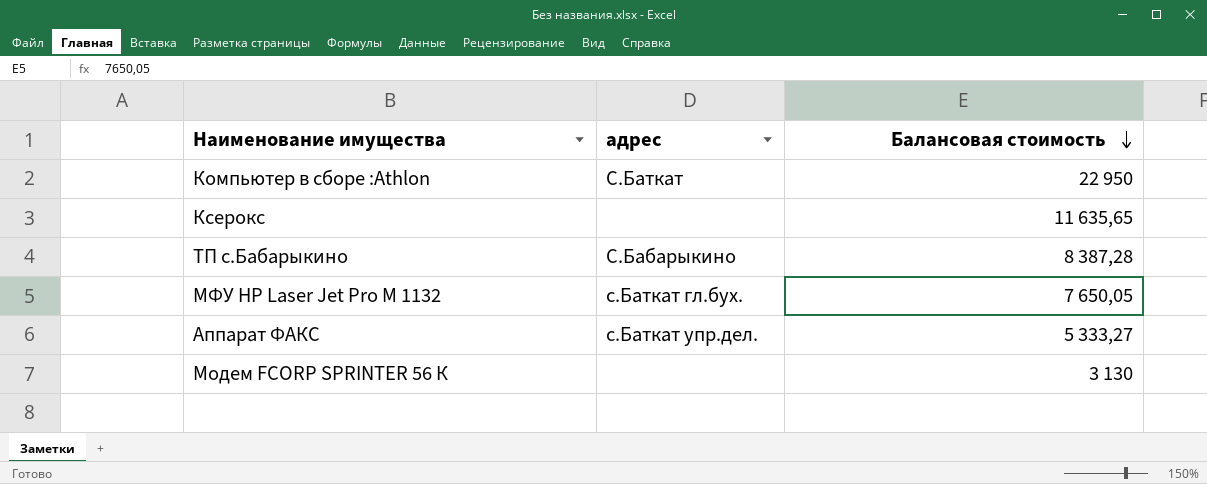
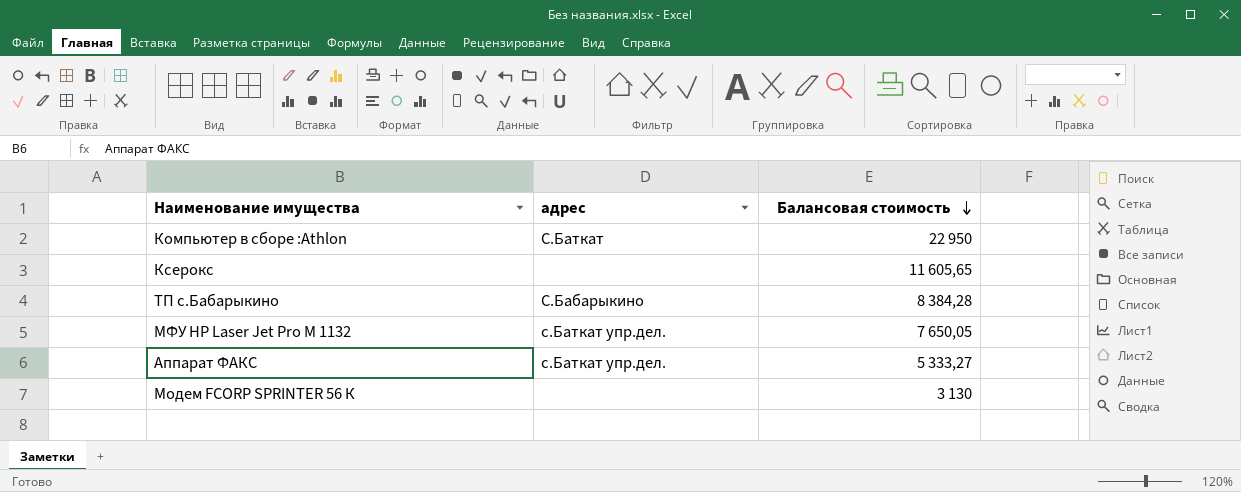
Ксерокс | Балансовая стоимость: 11 635,65 -> 11 605,65
ТП с.Бабарыкино | Балансовая стоимость: 8 387,28 -> 8 384,28
МФУ HP Laser Jet Pro M 1132 | адрес: с.Баткат гл.бух. -> с.Баткат упр.дел.

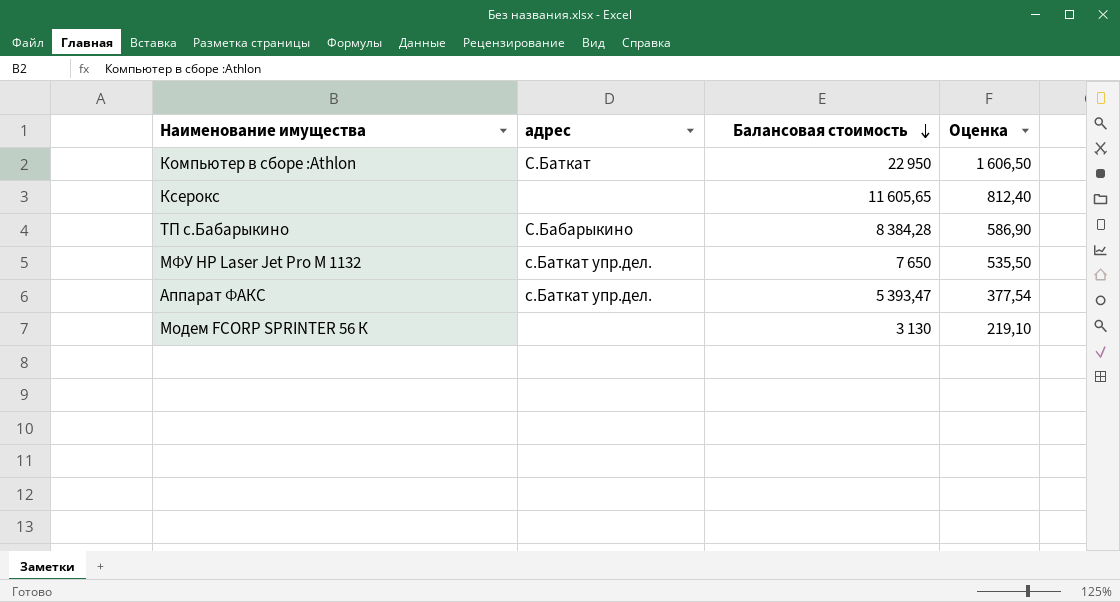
column Оценка | formula: none -> [Балансовая стоимость] * 0,07
МФУ HP Laser Jet Pro M 1132 | Балансовая стоимость: 7 650,05 -> 7 650
Аппарат ФАКС | Балансовая стоимость: 5 333,27 -> 5 393,47

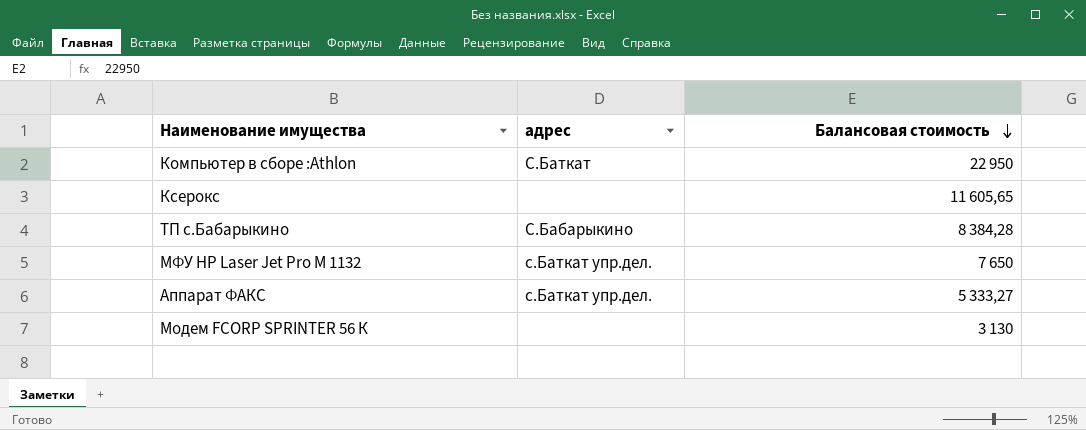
column Оценка | formula: [Балансовая стоимость] * 0,07 -> none
Аппарат ФАКС | Балансовая стоимость: 5 393,47 -> 5 333,27

